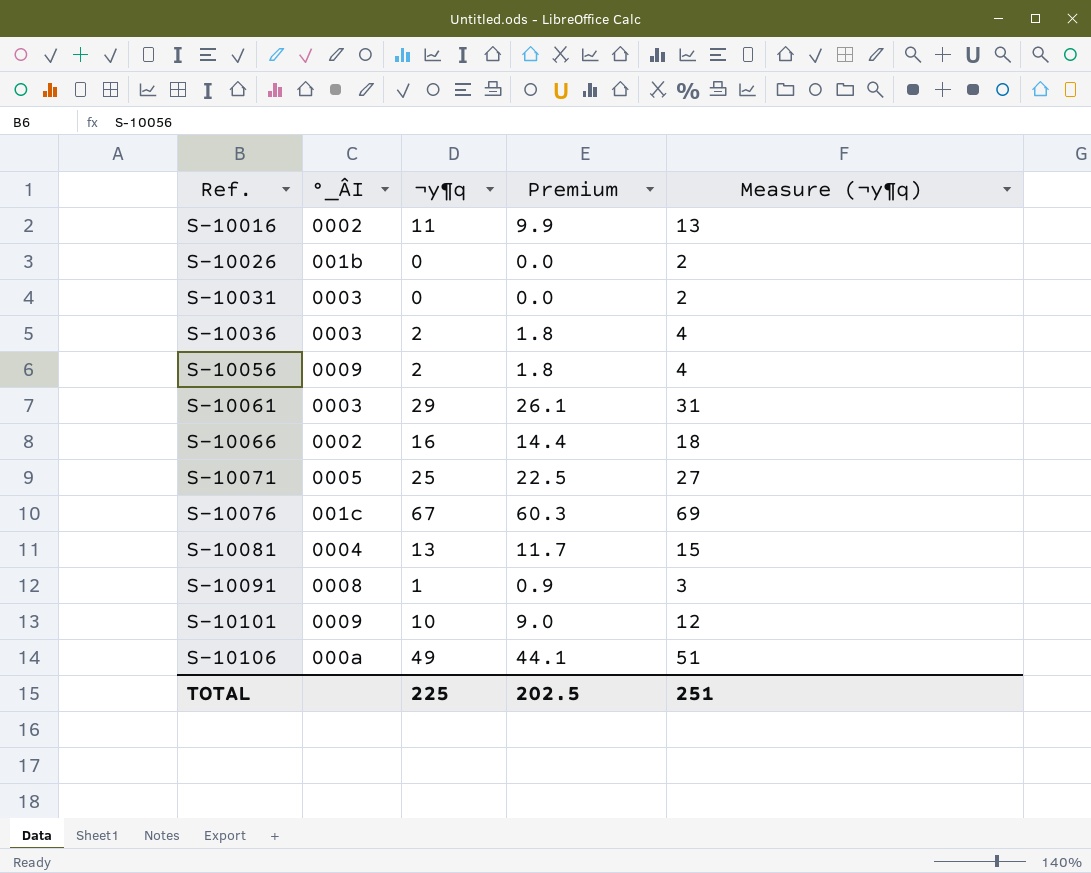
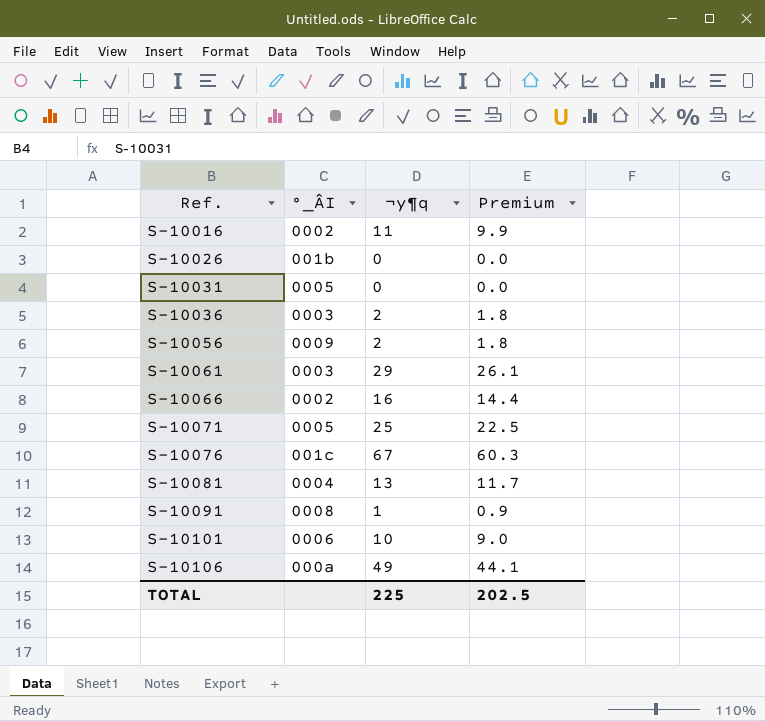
column Measure (¬y¶q) | formula: [¬y¶q] + 2 -> none
S-10031 | °_ÂI: 0003 -> 0005
S-10101 | °_ÂI: 0009 -> 0006

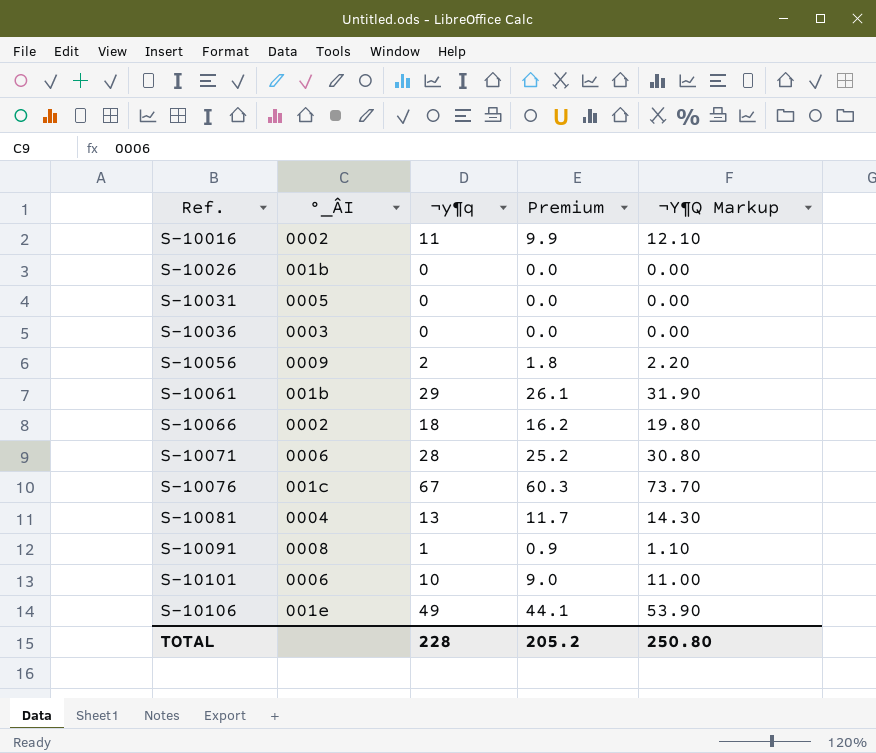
column ¬Y¶Q Markup | formula: none -> [¬y¶q] * 1.1
S-10036 | ¬y¶q: 2 -> 0
S-10036 | Premium: 1.8 -> 0.0
S-10061 | °_ÂI: 0003 -> 001b
S-10066 | ¬y¶q: 16 -> 18
S-10066 | Premium: 14.4 -> 16.2
S-10071 | °_ÂI: 0005 -> 0006
S-10071 | ¬y¶q: 25 -> 28
S-10071 | Premium: 22.5 -> 25.2
S-10106 | °_ÂI: 000a -> 001e
TOTAL | ¬y¶q: 225 -> 228
TOTAL | Premium: 202.5 -> 205.2

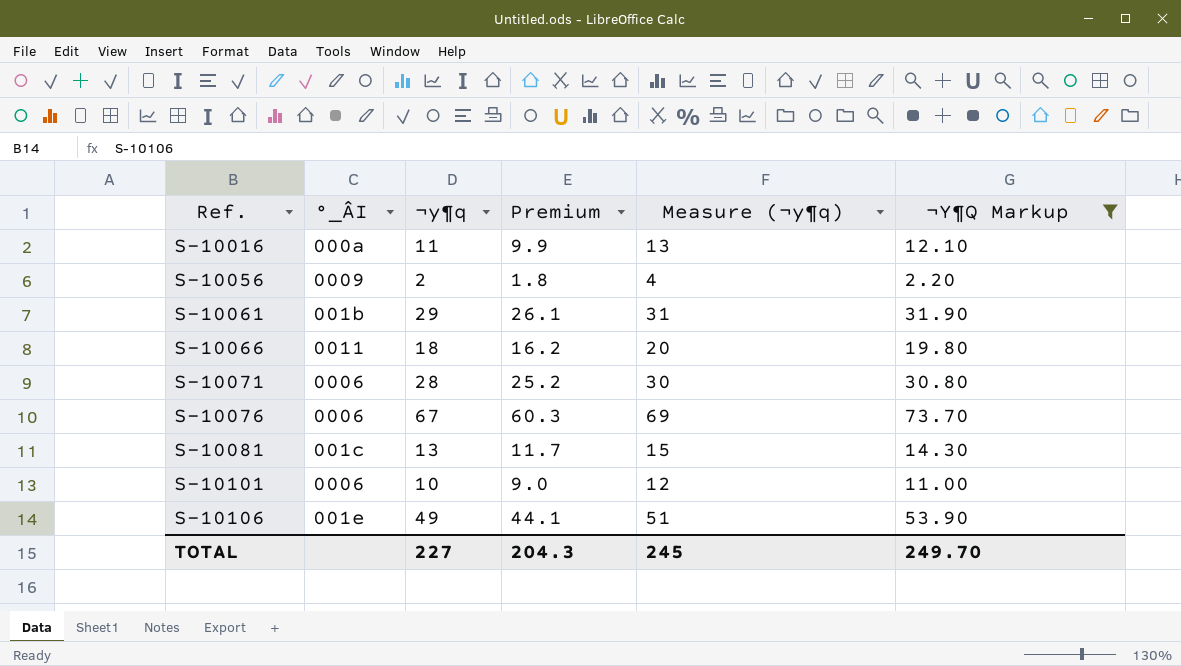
filter: none -> ¬Y¶Q Markup >= 2.20
column Measure (¬y¶q) | formula: none -> [¬y¶q] + 2
S-10016 | °_ÂI: 0002 -> 000a
S-10066 | °_ÂI: 0002 -> 0011
S-10076 | °_ÂI: 001c -> 0006
S-10081 | °_ÂI: 0004 -> 001c
TOTAL | ¬y¶q: 228 -> 227
TOTAL | Premium: 205.2 -> 204.3
TOTAL | ¬Y¶Q Markup: 250.80 -> 249.70

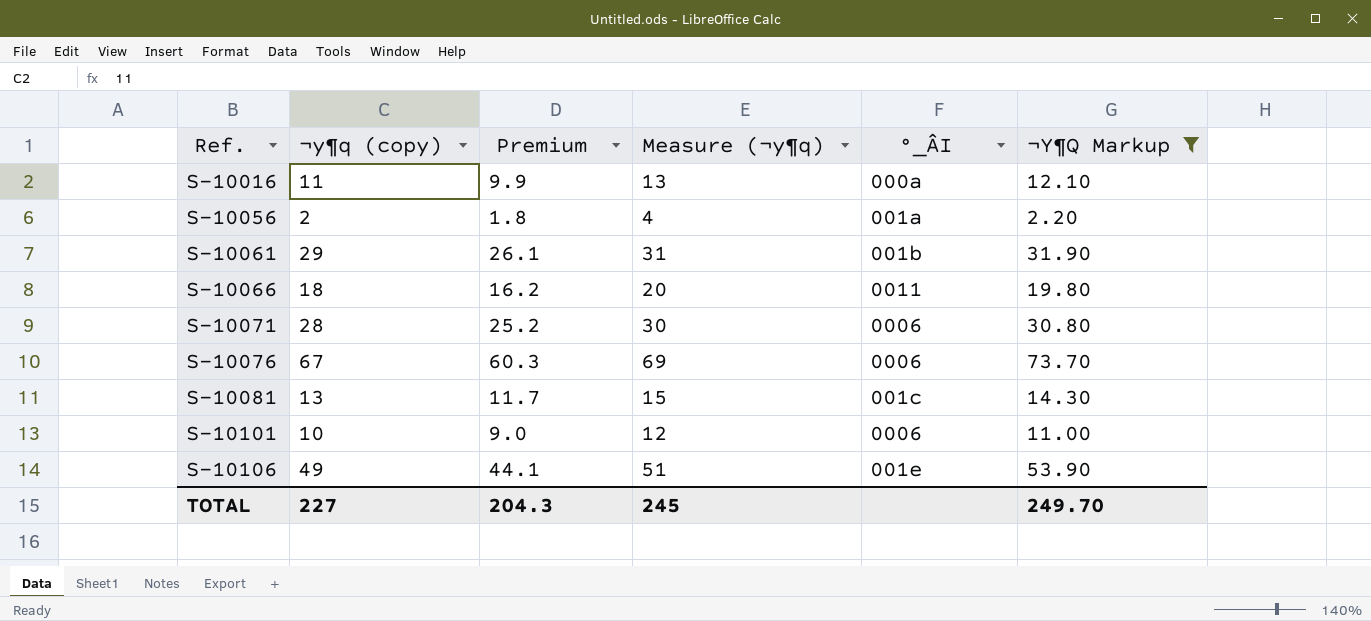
column name: ¬y¶q -> ¬y¶q (copy)
column °_ÂI | position: 2 -> 5
S-10056 | °_ÂI: 0009 -> 001a

